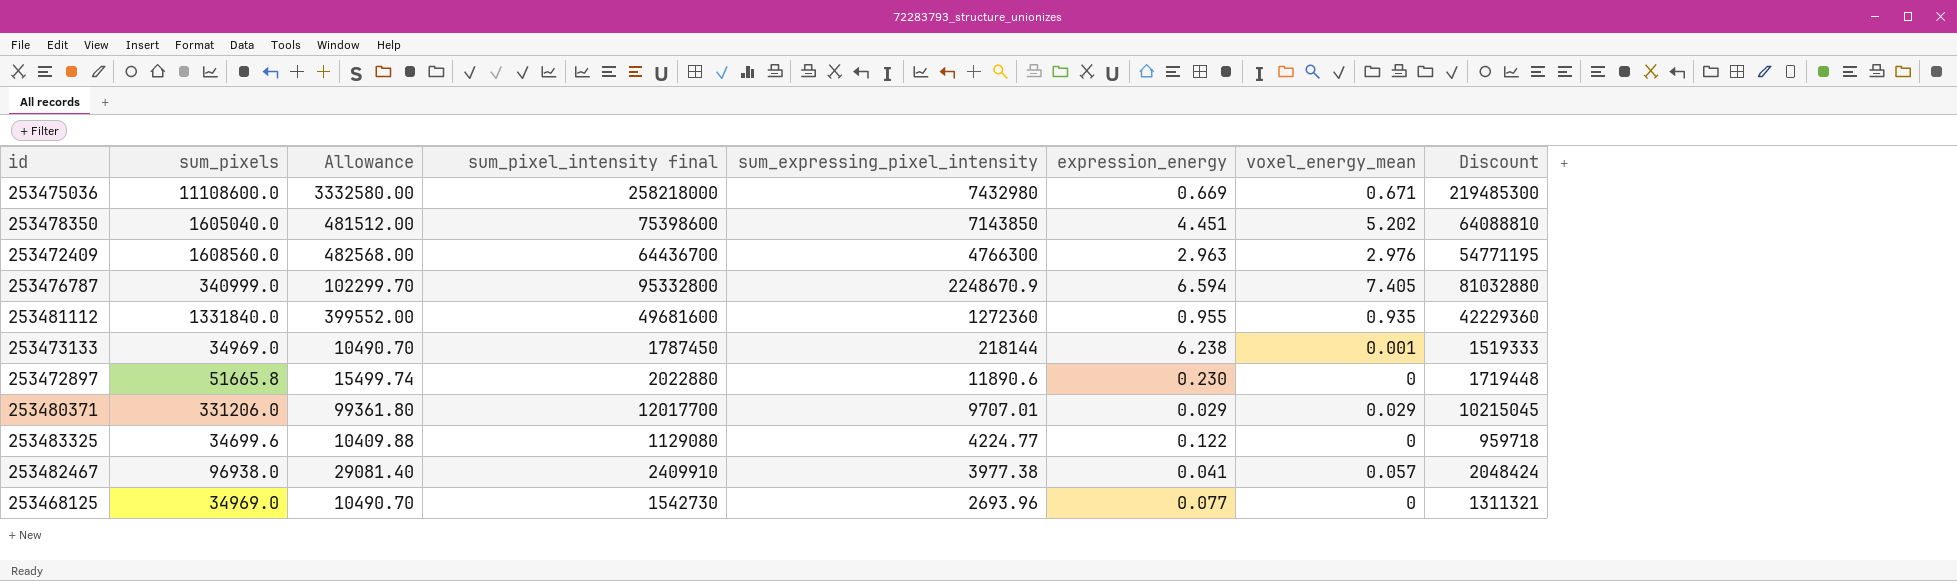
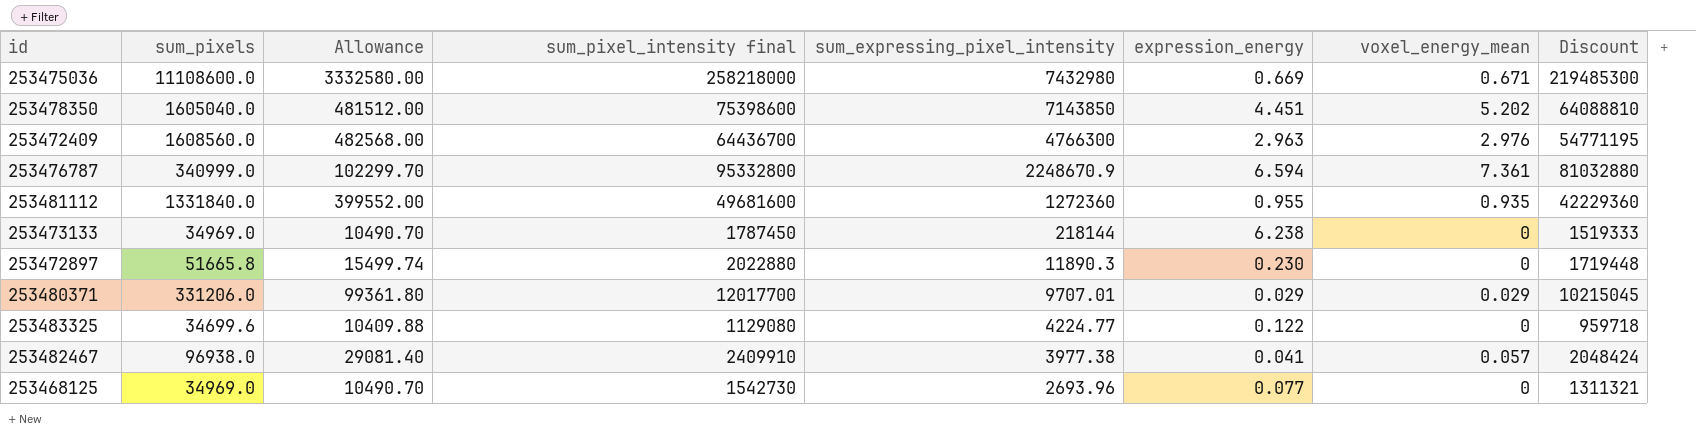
253476787 | voxel_energy_mean: 7.405 -> 7.361
253473133 | voxel_energy_mean: 0.001 -> 0
253472897 | sum_expressing_pixel_intensity: 11890.6 -> 11890.3

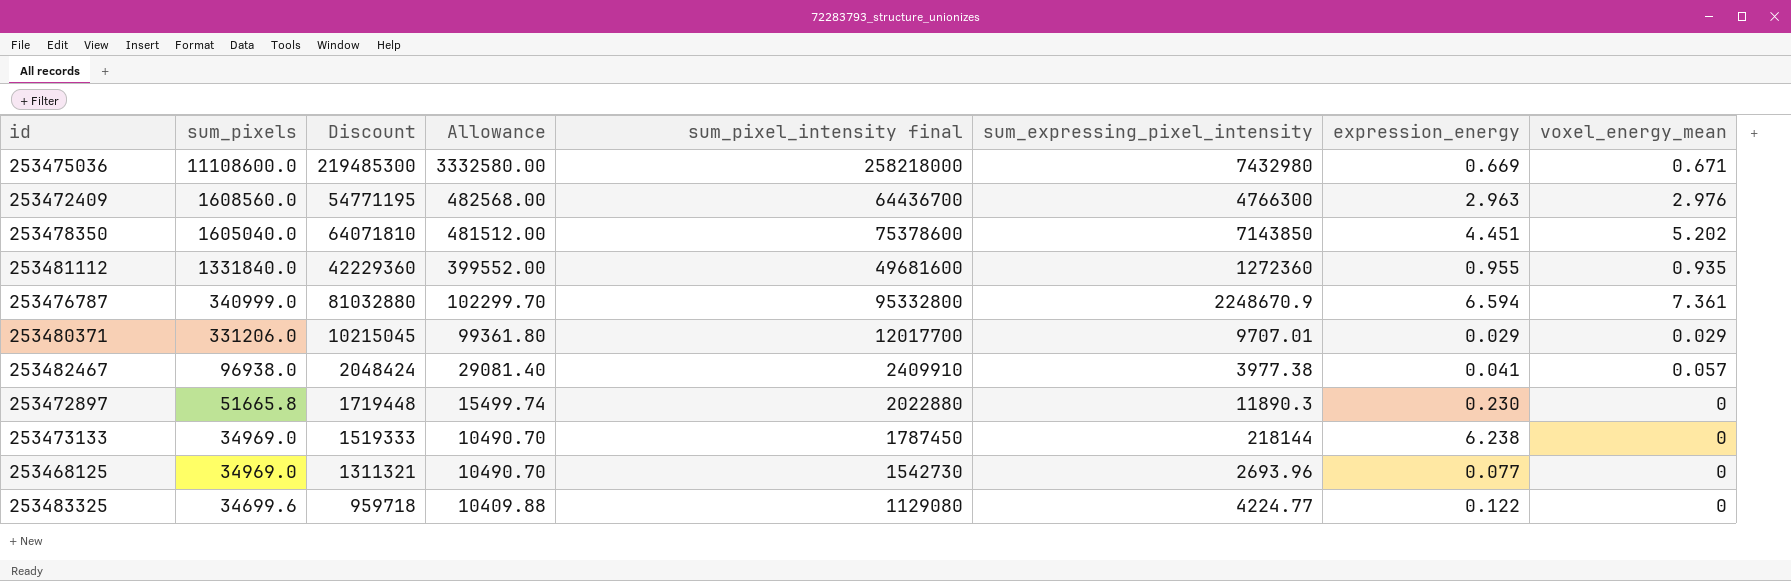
row order: sum_expressing_pixel_intensity descending -> sum_pixels descending
column Discount | position: 8 -> 3
253478350 | Discount: 64088810 -> 64071810
253478350 | sum_pixel_intensity final: 75398600 -> 75378600

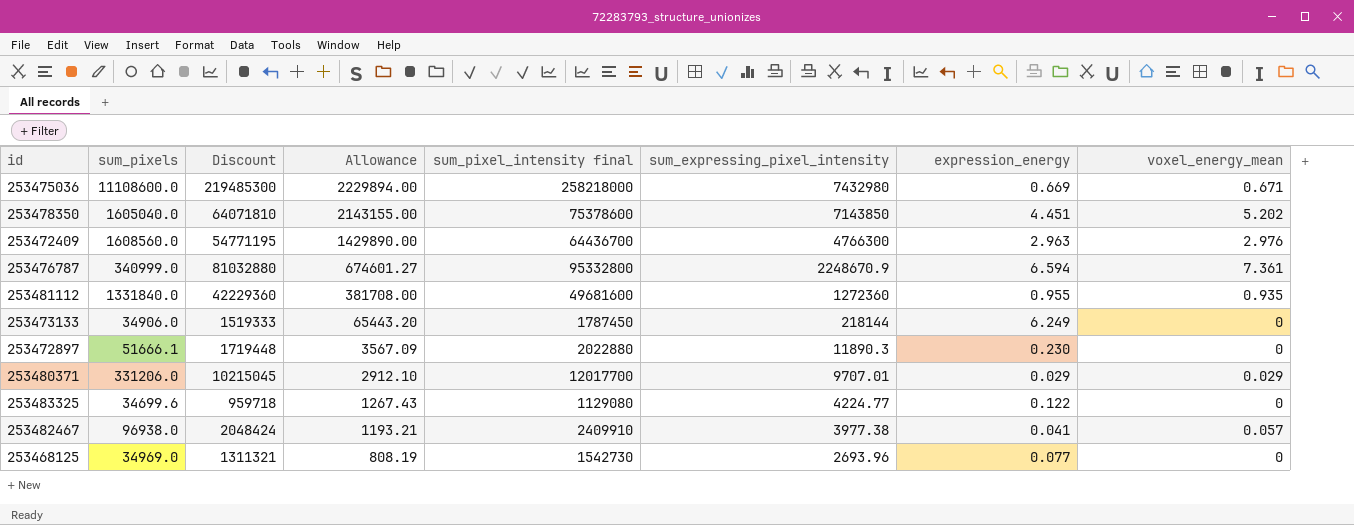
row order: sum_pixels descending -> Allowance descending
column Allowance | formula: [sum_pixels] * 0.3 -> [sum_expressing_pixel_intensity] * 0.3
253473133 | sum_pixels: 34969.0 -> 34906.0
253473133 | expression_energy: 6.238 -> 6.249
253472897 | sum_pixels: 51665.8 -> 51666.1

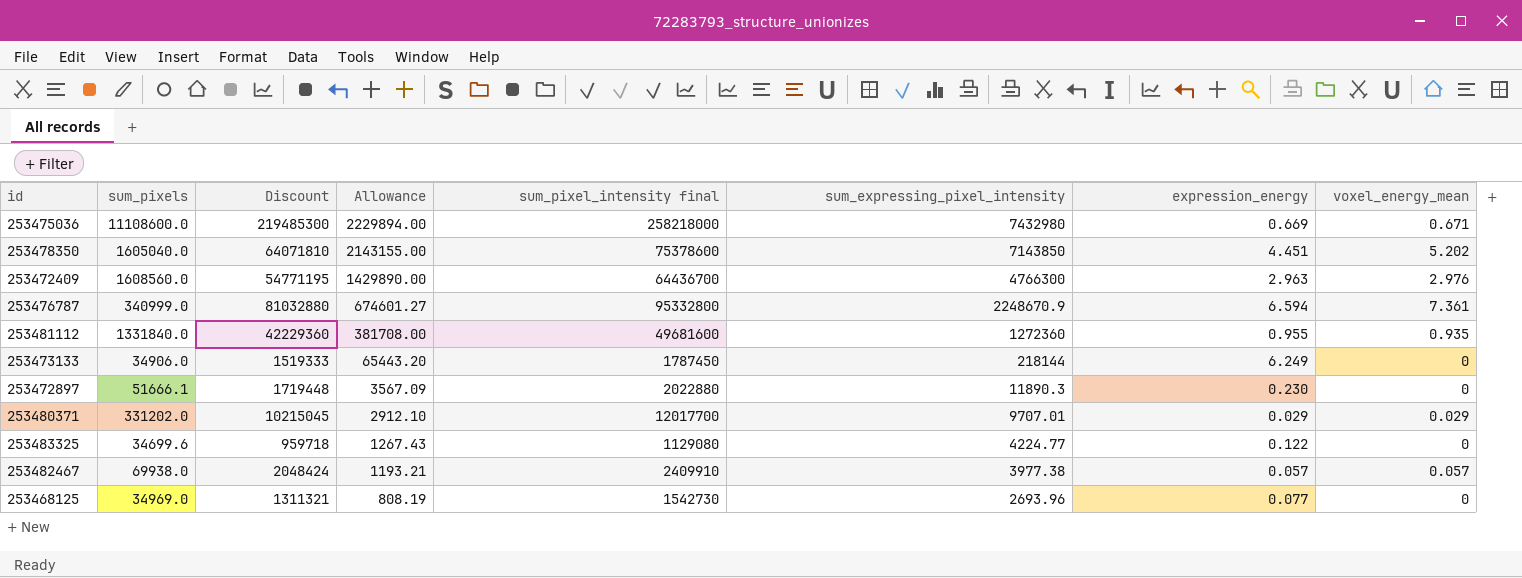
253480371 | sum_pixels: 331206.0 -> 331202.0
253482467 | sum_pixels: 96938.0 -> 69938.0
253482467 | expression_energy: 0.041 -> 0.057

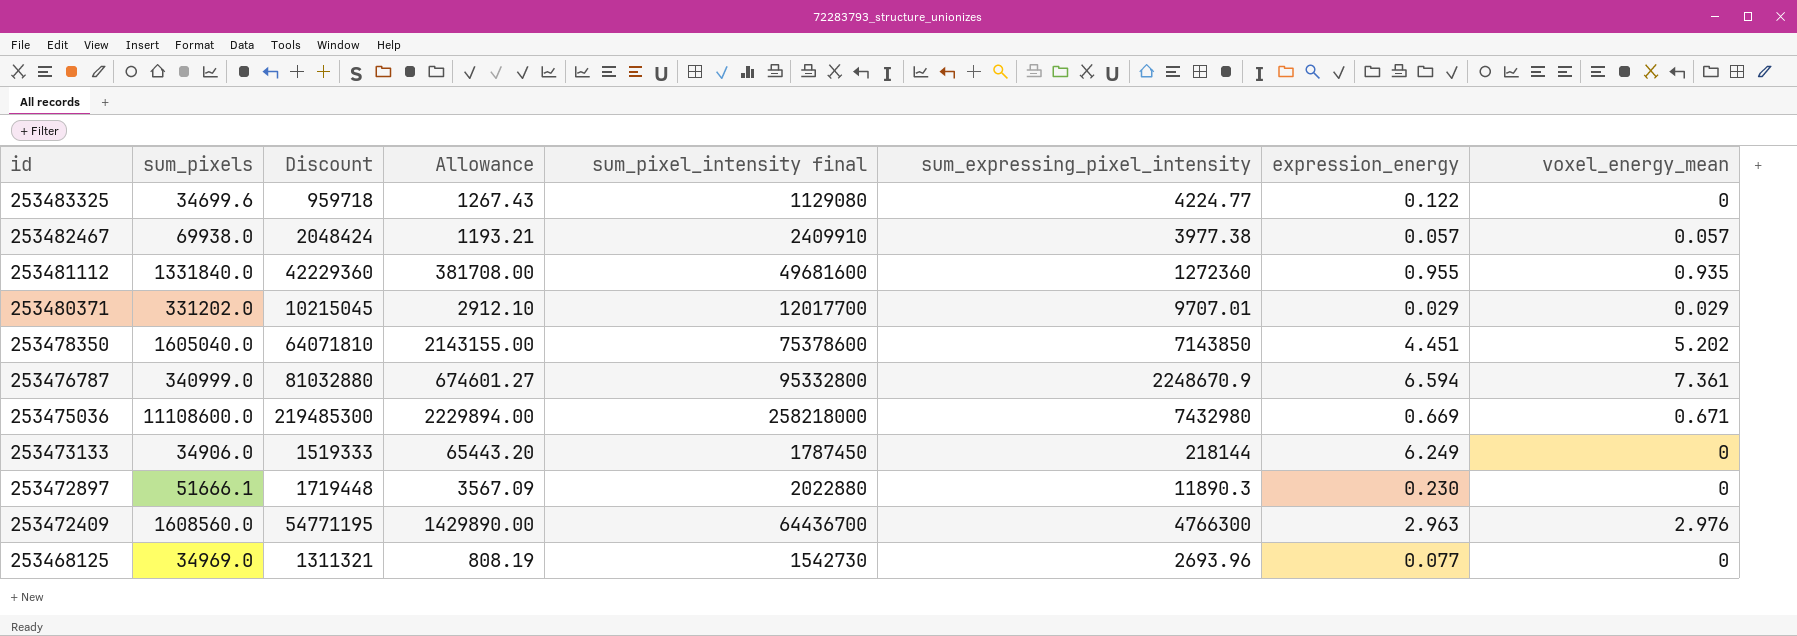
row order: Allowance descending -> id descending

